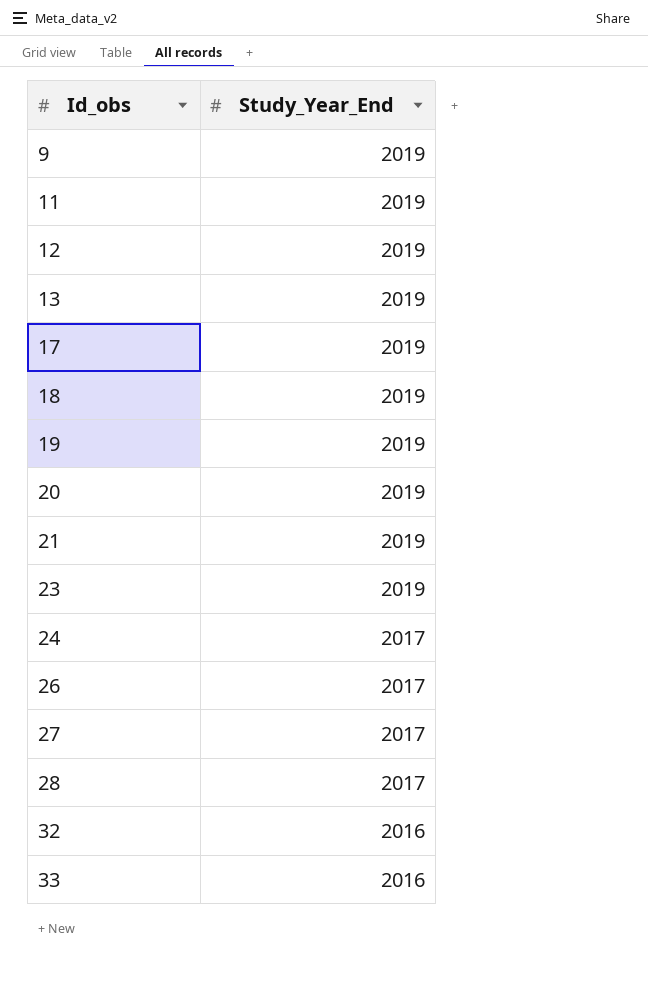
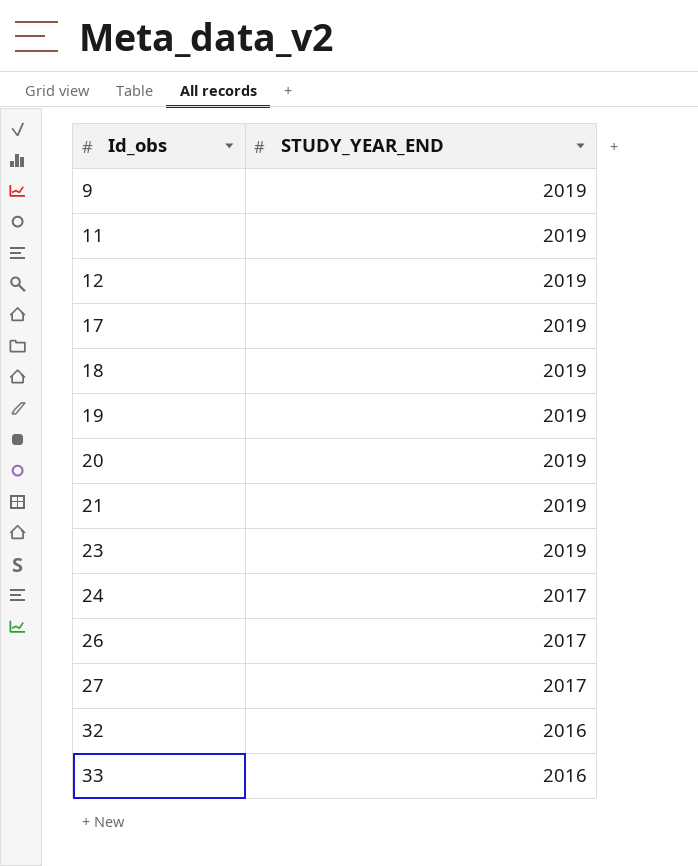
column name: Study_Year_End -> STUDY_YEAR_END
row 13: 2019 -> none
row 28: 2017 -> none

